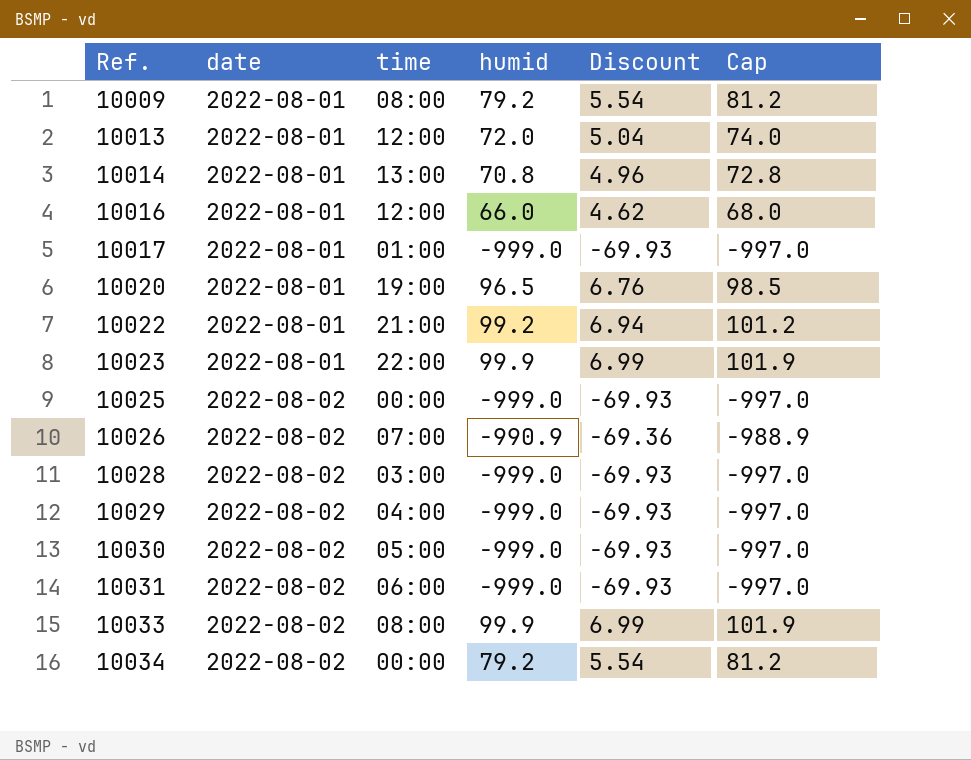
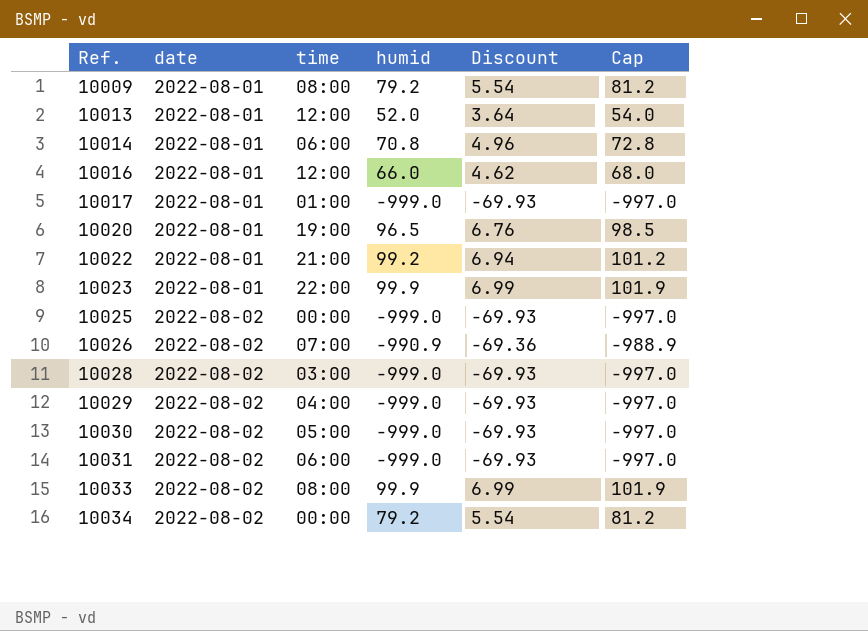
10013 | humid: 72.0 -> 52.0
10013 | Discount: 5.04 -> 3.64
10013 | Cap: 74.0 -> 54.0
10014 | time: 13:00 -> 06:00

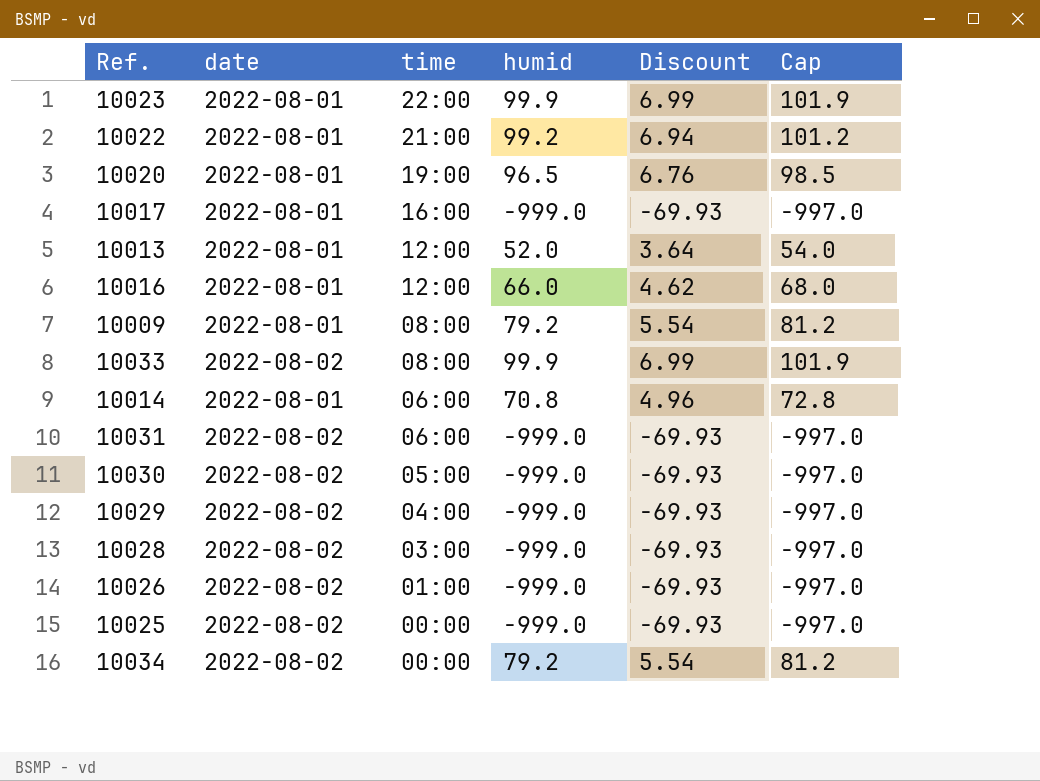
row order: Ref. ascending -> time descending
10017 | time: 01:00 -> 16:00
10026 | time: 07:00 -> 01:00
10026 | humid: -990.9 -> -999.0
10026 | Discount: -69.36 -> -69.93
10026 | Cap: -988.9 -> -997.0

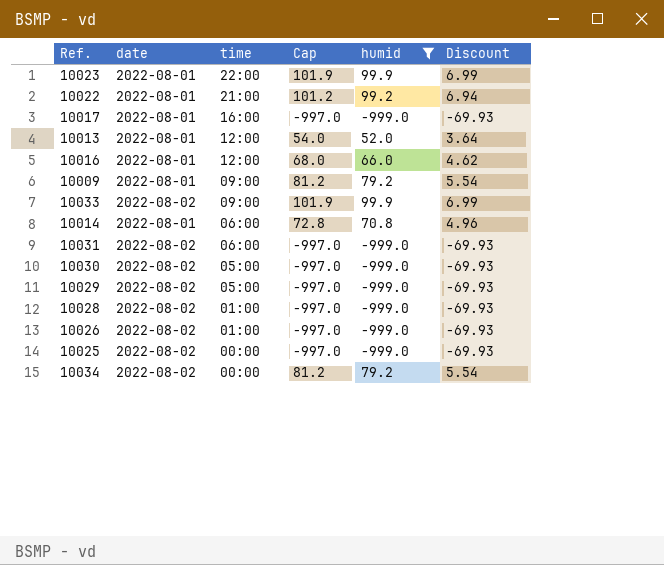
filter: none -> humid != 96.5
column Cap | position: 6 -> 4
10009 | time: 08:00 -> 09:00
10033 | time: 08:00 -> 09:00
10029 | time: 04:00 -> 05:00
10028 | time: 03:00 -> 01:00

